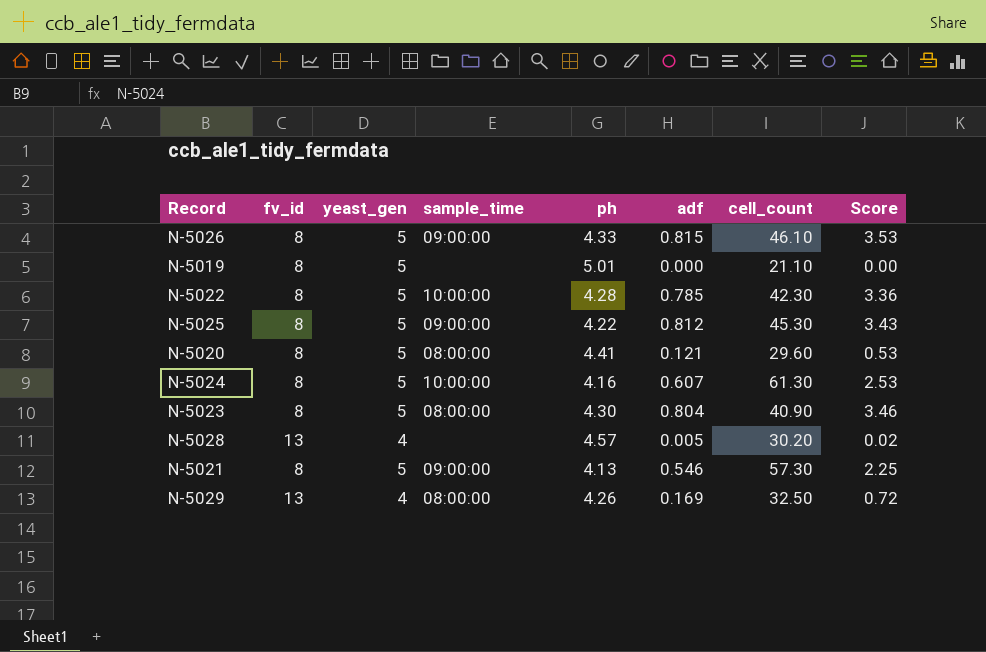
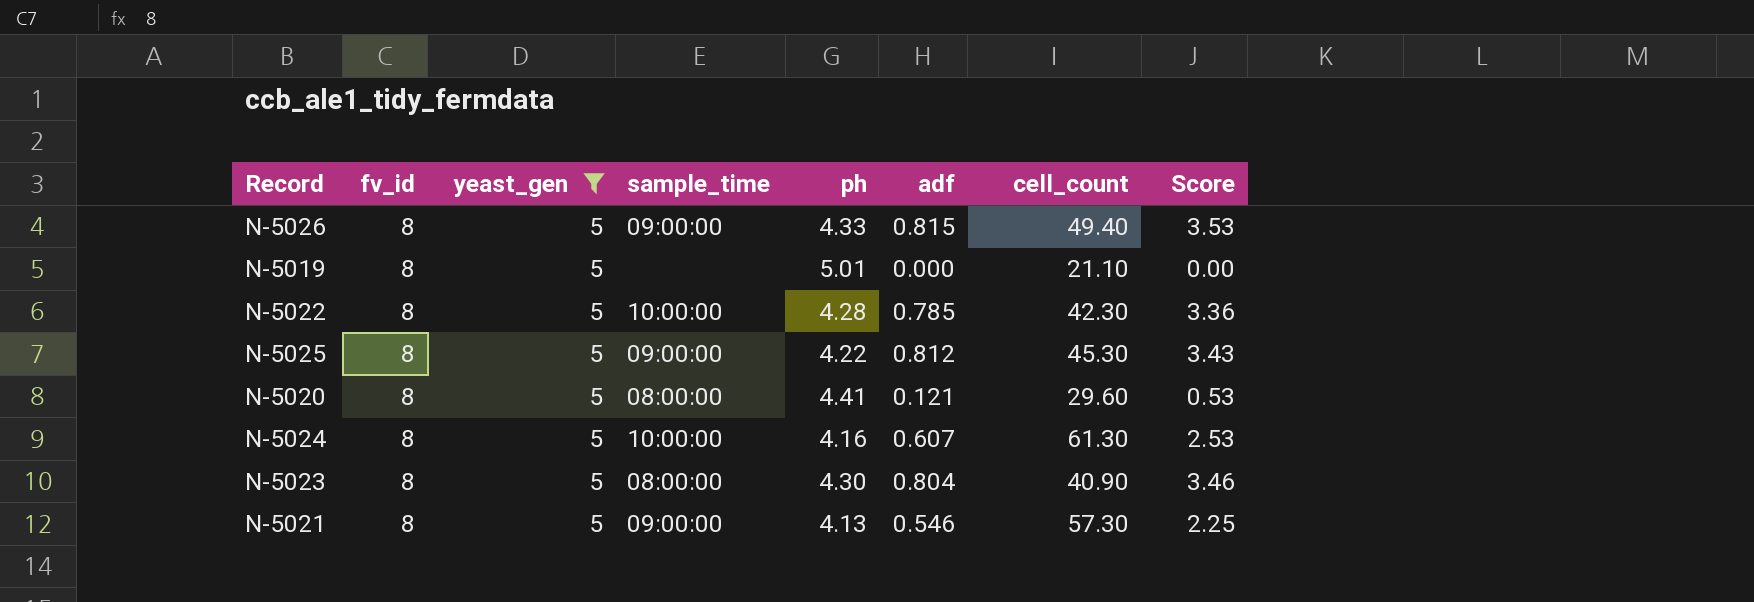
filter: none -> yeast_gen = 5
N-5026 | cell_count: 46.10 -> 49.40

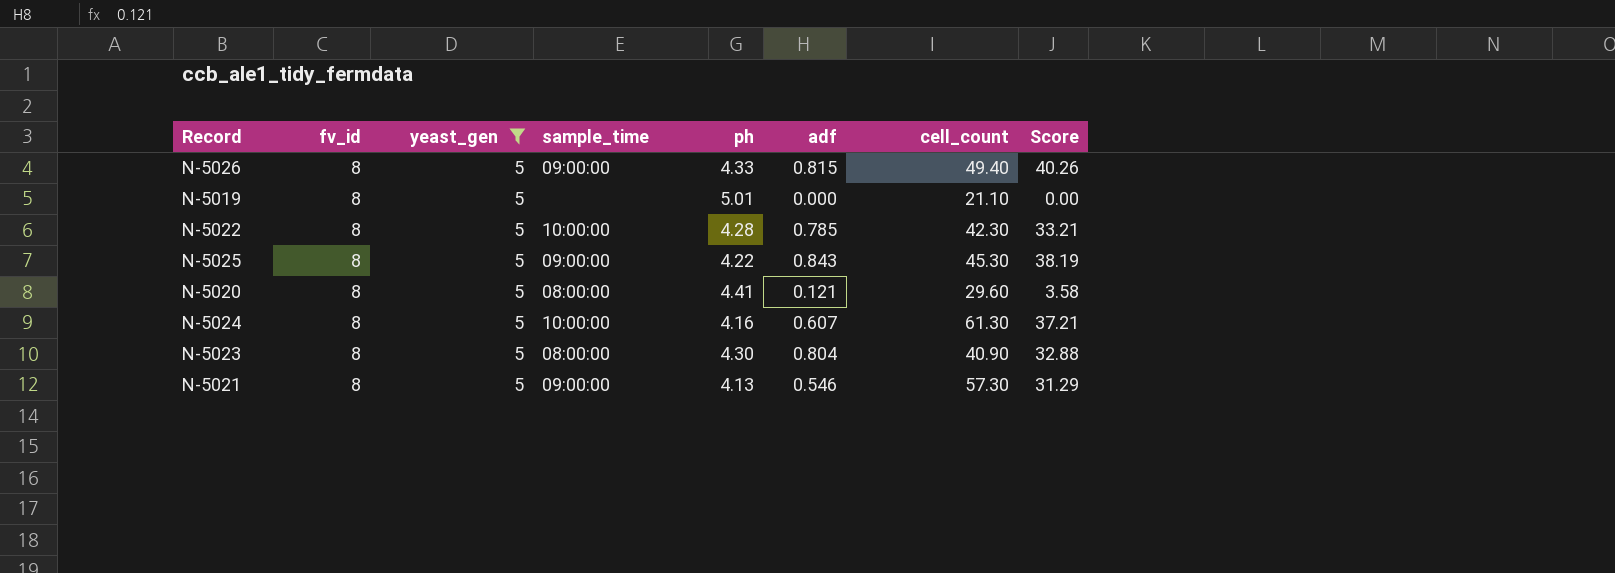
column Score | formula: [ph] * [adf] -> [adf] * [cell_count]
N-5025 | adf: 0.812 -> 0.843

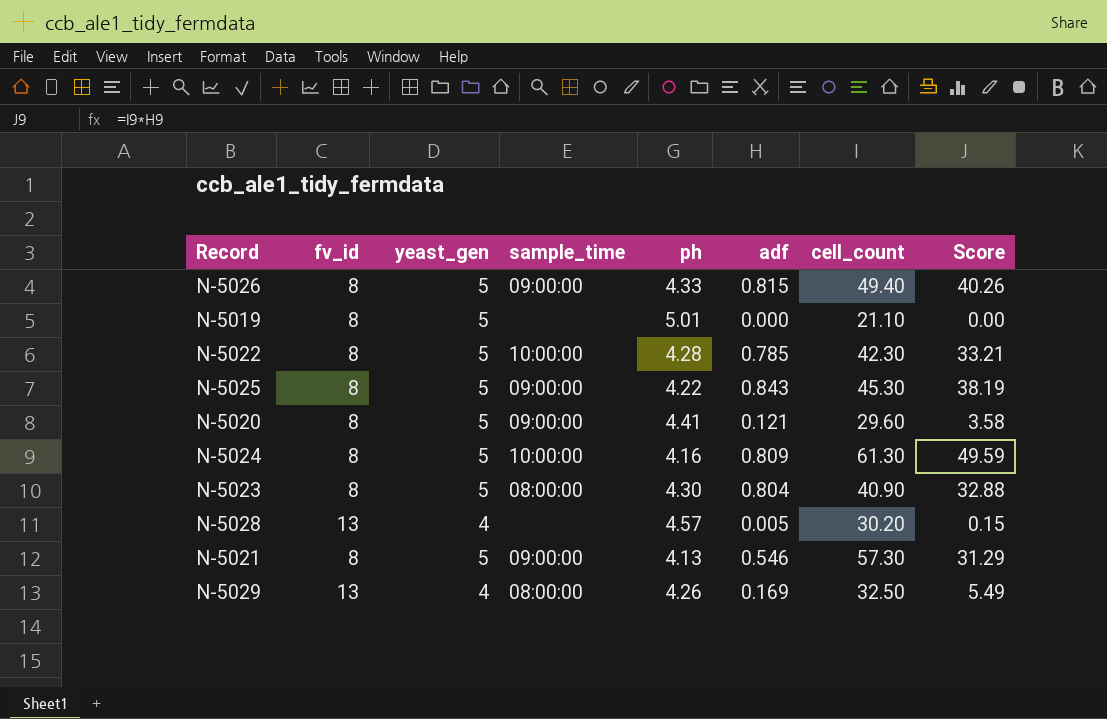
filter: yeast_gen = 5 -> none
N-5020 | sample_time: 08:00:00 -> 09:00:00
N-5024 | adf: 0.607 -> 0.809
N-5024 | Score: 37.21 -> 49.59

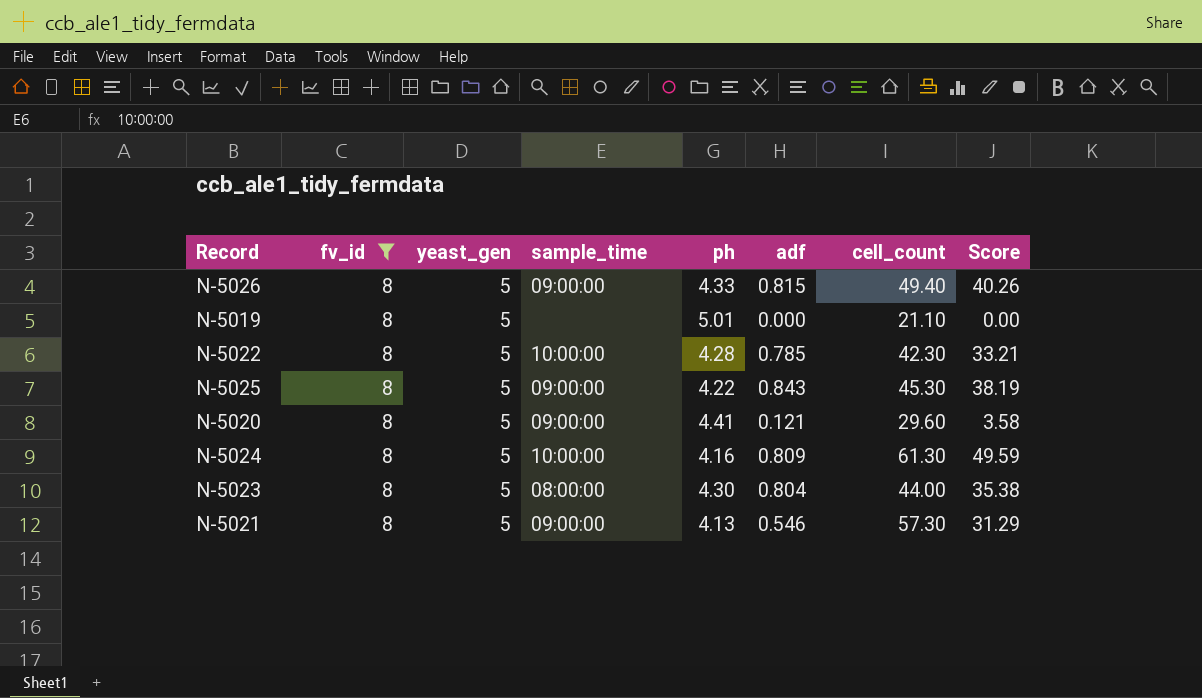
filter: none -> fv_id = 8
N-5023 | cell_count: 40.90 -> 44.00
N-5023 | Score: 32.88 -> 35.38

